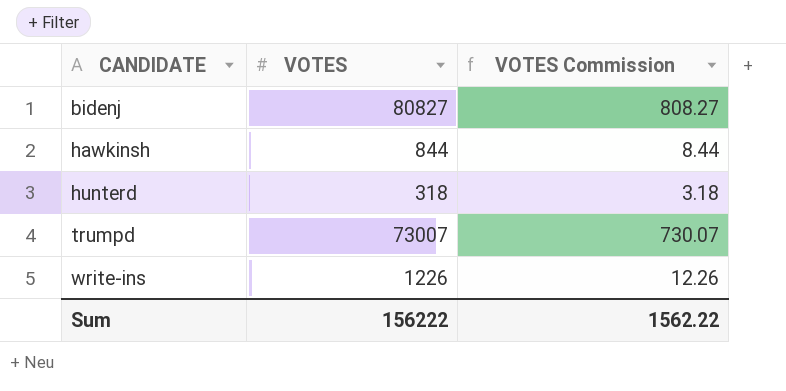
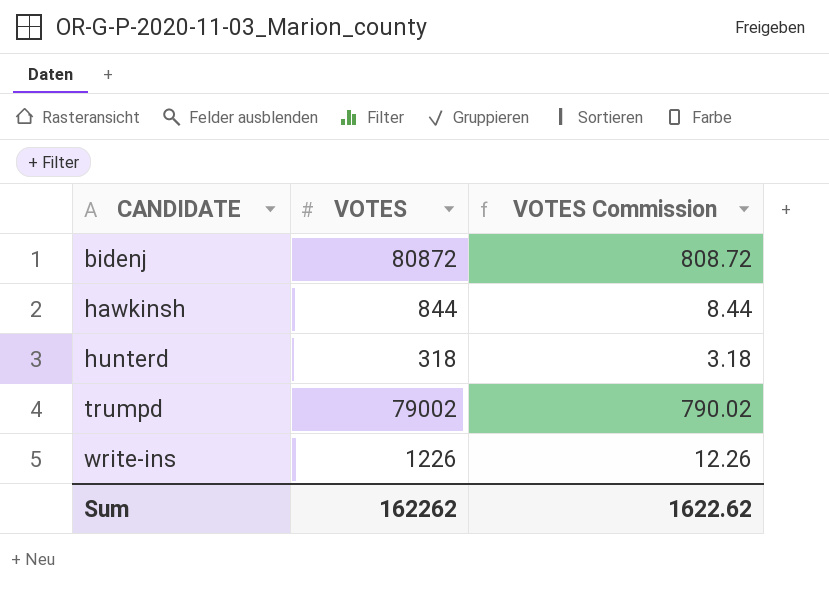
bidenj | VOTES: 80827 -> 80872
bidenj | VOTES Commission: 808.27 -> 808.72
trumpd | VOTES: 73007 -> 79002
trumpd | VOTES Commission: 730.07 -> 790.02
Sum | VOTES: 156222 -> 162262
Sum | VOTES Commission: 1562.22 -> 1622.62

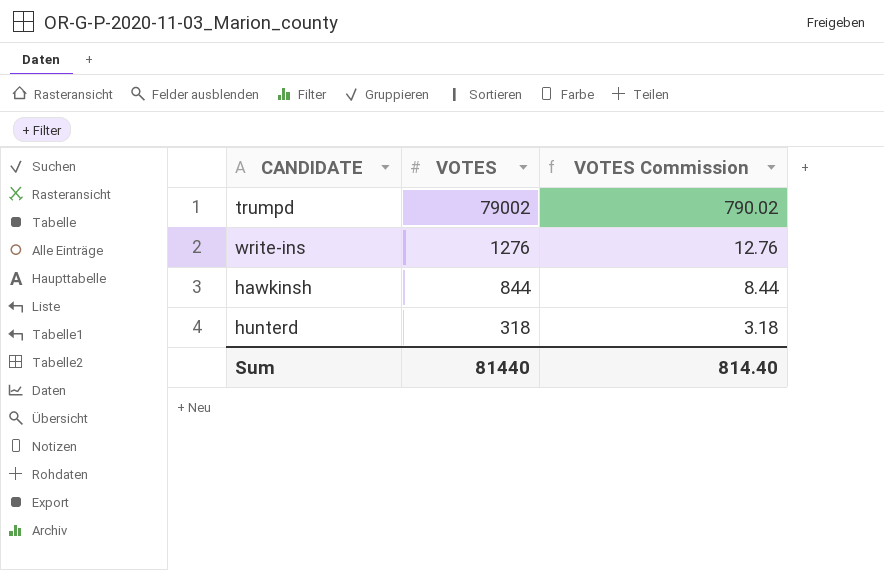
row order: CANDIDATE ascending -> VOTES descending
row bidenj: 80872 | 808.72 -> none
write-ins | VOTES: 1226 -> 1276
write-ins | VOTES Commission: 12.26 -> 12.76
Sum | VOTES: 162262 -> 81440
Sum | VOTES Commission: 1622.62 -> 814.40

